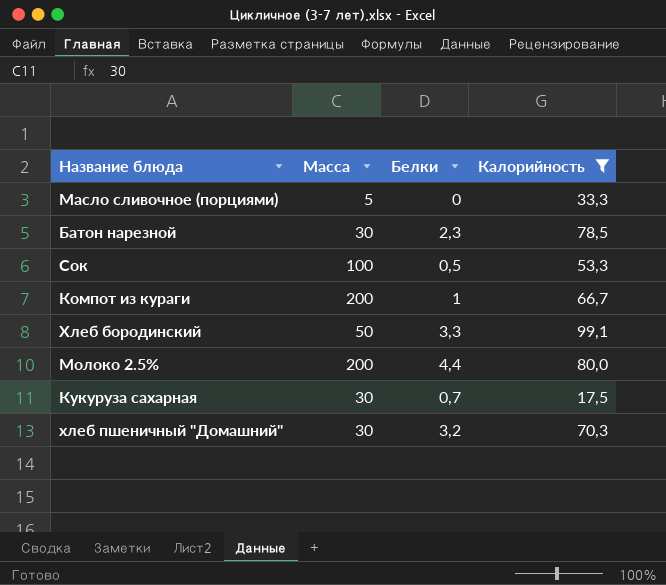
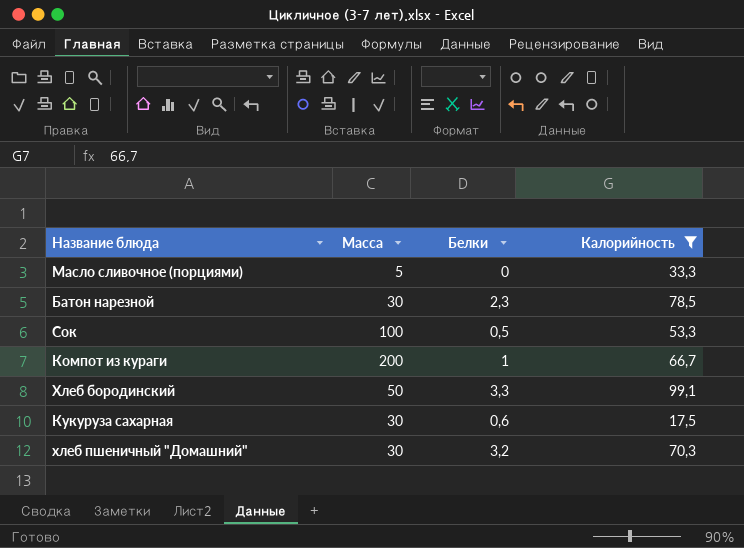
row Молоко 2.5%: 200 | 4,4 | 80,0 -> none
Кукуруза сахарная | Белки: 0,7 -> 0,6

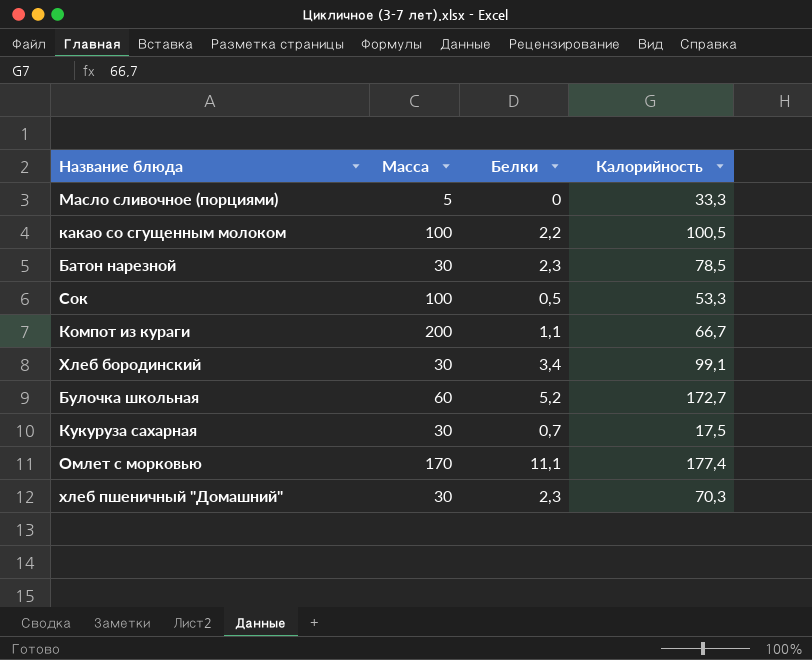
filter: Калорийность <= 99,1 -> none
Компот из кураги | Белки: 1 -> 1,1
Хлеб бородинский | Масса: 50 -> 30
Хлеб бородинский | Белки: 3,3 -> 3,4
Кукуруза сахарная | Белки: 0,6 -> 0,7
хлеб пшеничный "Домашний" | Белки: 3,2 -> 2,3

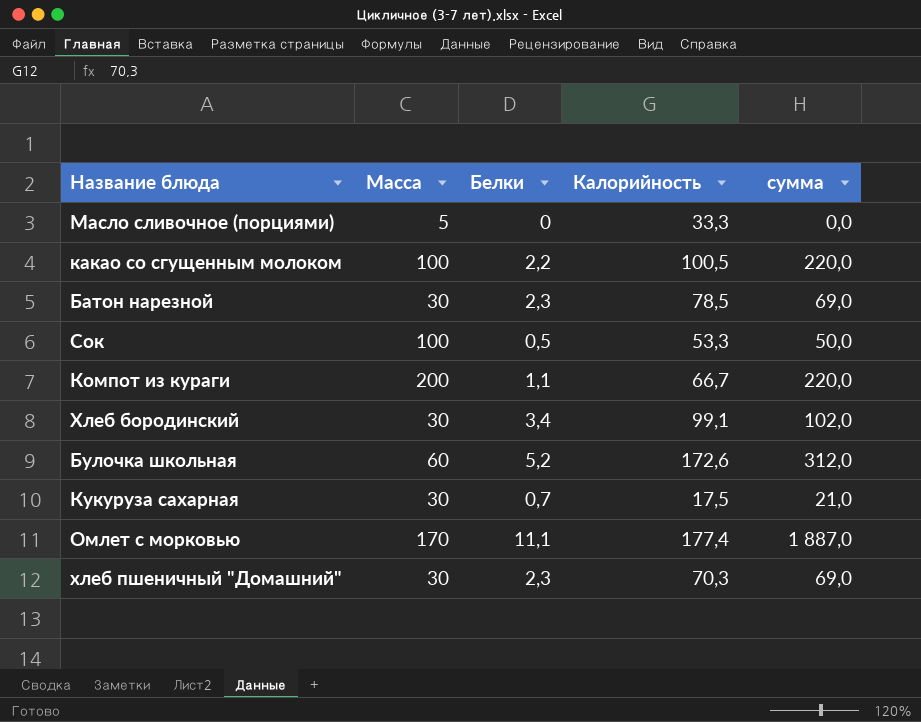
column сумма | formula: none -> [Масса] * [Белки]
Булочка школьная | Калорийность: 172,7 -> 172,6

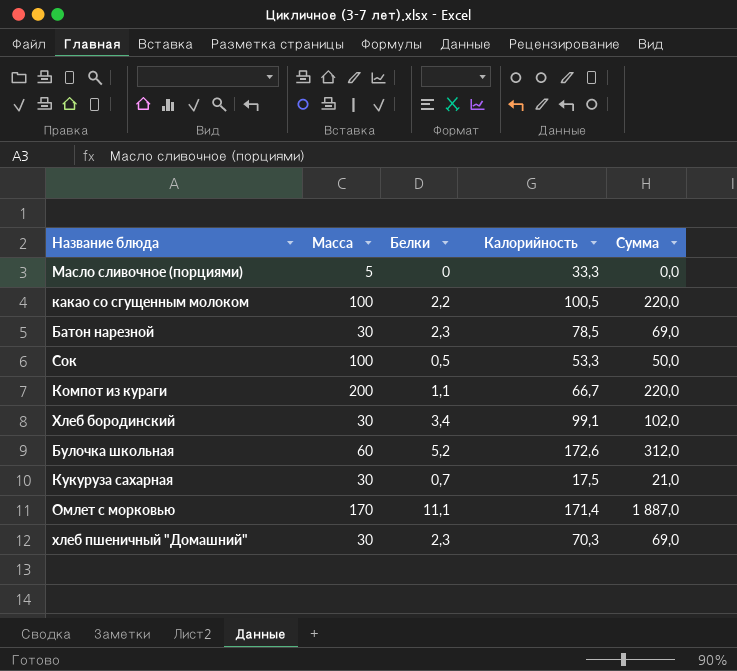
column name: сумма -> Сумма
Омлет с морковью | Калорийность: 177,4 -> 171,4

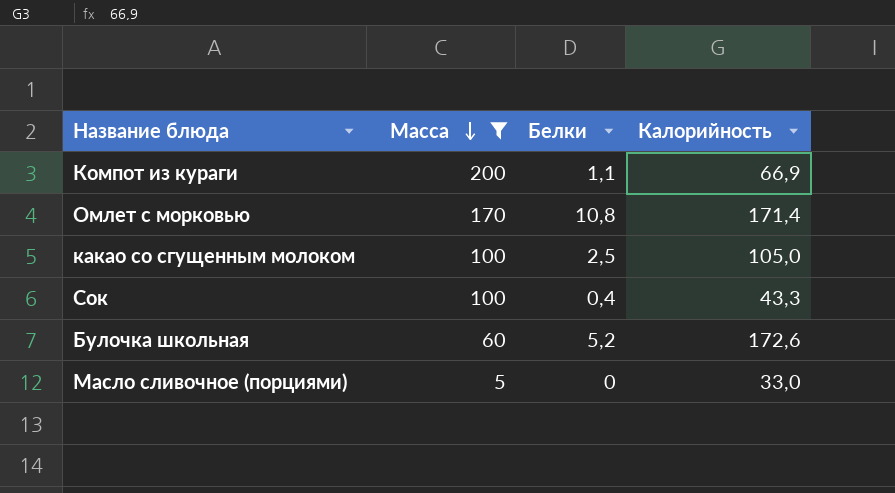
filter: none -> Масса != 30
row order: none -> Масса descending
column Сумма | formula: [Масса] * [Белки] -> none
Компот из кураги | Калорийность: 66,7 -> 66,9
Омлет с морковью | Белки: 11,1 -> 10,8
какао со сгущенным молоком | Белки: 2,2 -> 2,5
какао со сгущенным молоком | Калорийность: 100,5 -> 105,0
Сок | Белки: 0,5 -> 0,4
Сок | Калорийность: 53,3 -> 43,3
Масло сливочное (порциями) | Калорийность: 33,3 -> 33,0

